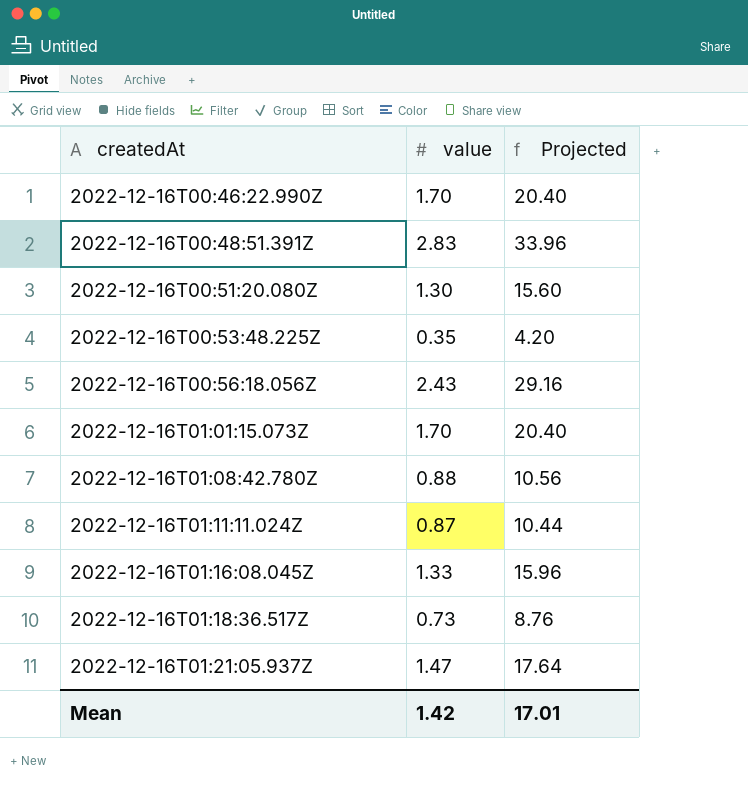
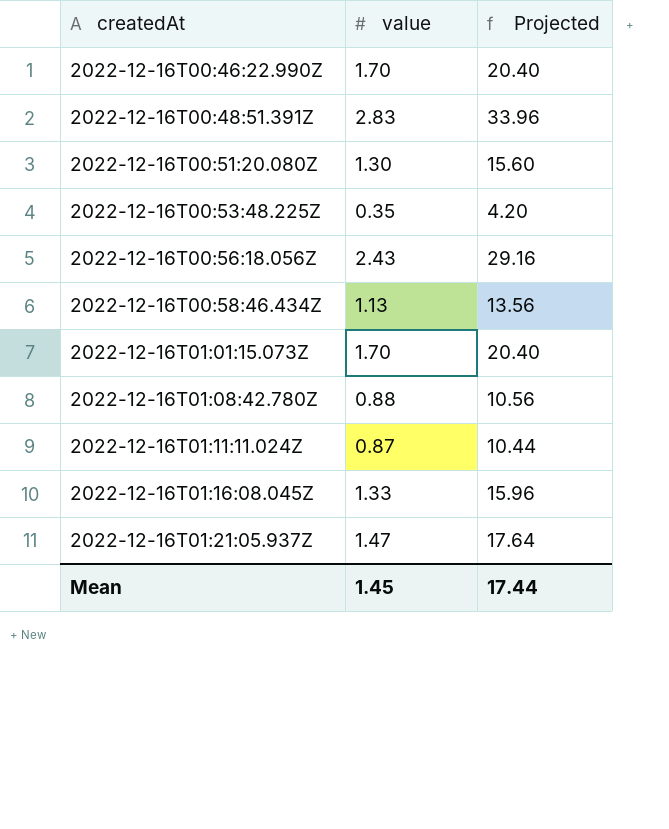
row 2022-12-16T01:18:36.517Z: 0.73 | 8.76 -> none
row 2022-12-16T00:58:46.434Z: none -> 1.13 | 13.56
Mean | value: 1.42 -> 1.45
Mean | Projected: 17.01 -> 17.44

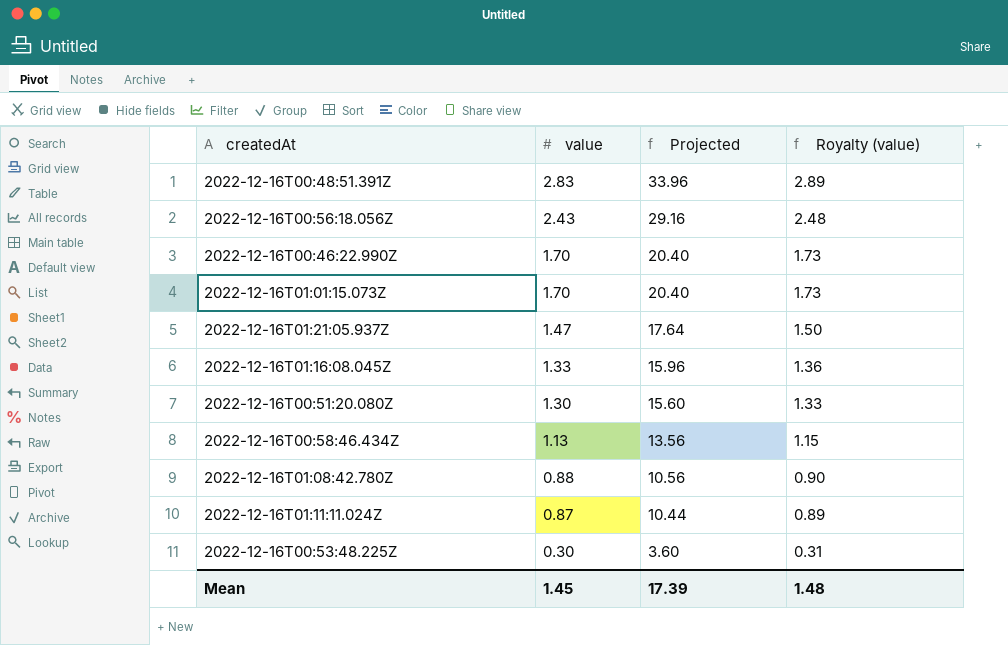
row order: createdAt ascending -> value descending
column Royalty (value) | formula: none -> [value] * 1.02
2022-12-16T00:53:48.225Z | value: 0.35 -> 0.30
2022-12-16T00:53:48.225Z | Projected: 4.20 -> 3.60
Mean | Projected: 17.44 -> 17.39

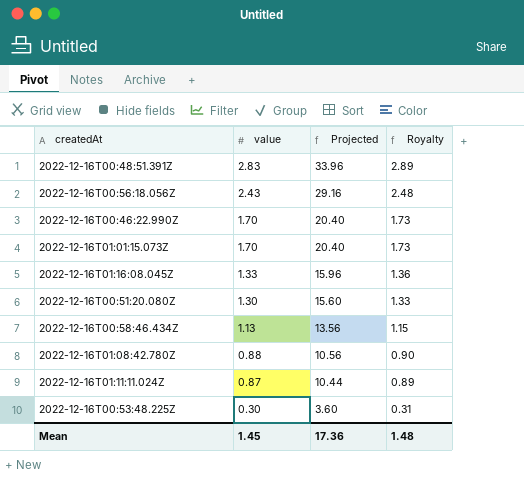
column name: Royalty (value) -> Royalty
row 2022-12-16T01:21:05.937Z: 1.47 | 17.64 | 1.50 -> none
Mean | Projected: 17.39 -> 17.36

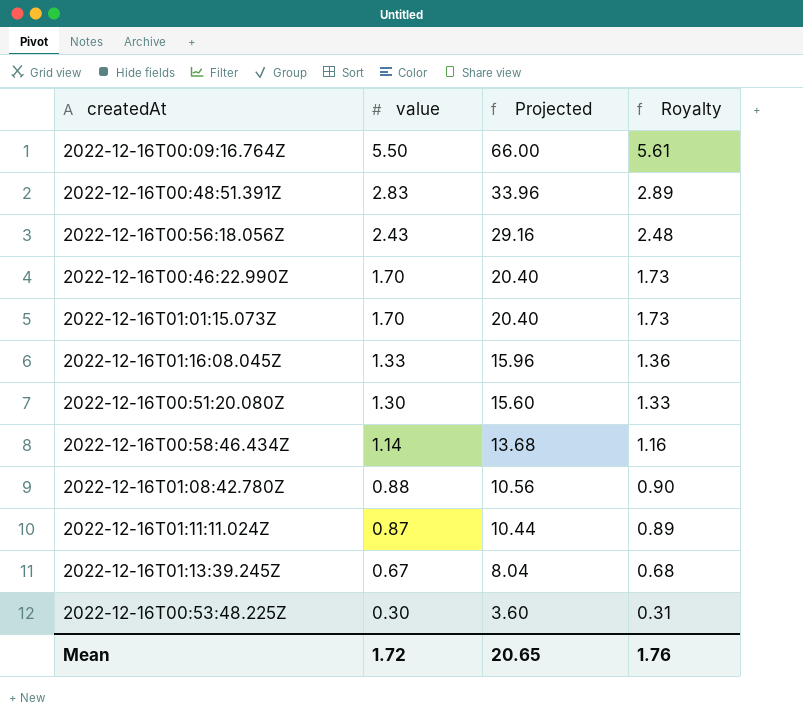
row 2022-12-16T00:09:16.764Z: none -> 5.50 | 66.00 | 5.61
2022-12-16T00:58:46.434Z | value: 1.13 -> 1.14
2022-12-16T00:58:46.434Z | Projected: 13.56 -> 13.68
2022-12-16T00:58:46.434Z | Royalty: 1.15 -> 1.16
row 2022-12-16T01:13:39.245Z: none -> 0.67 | 8.04 | 0.68
Mean | value: 1.45 -> 1.72
Mean | Projected: 17.36 -> 20.65
Mean | Royalty: 1.48 -> 1.76

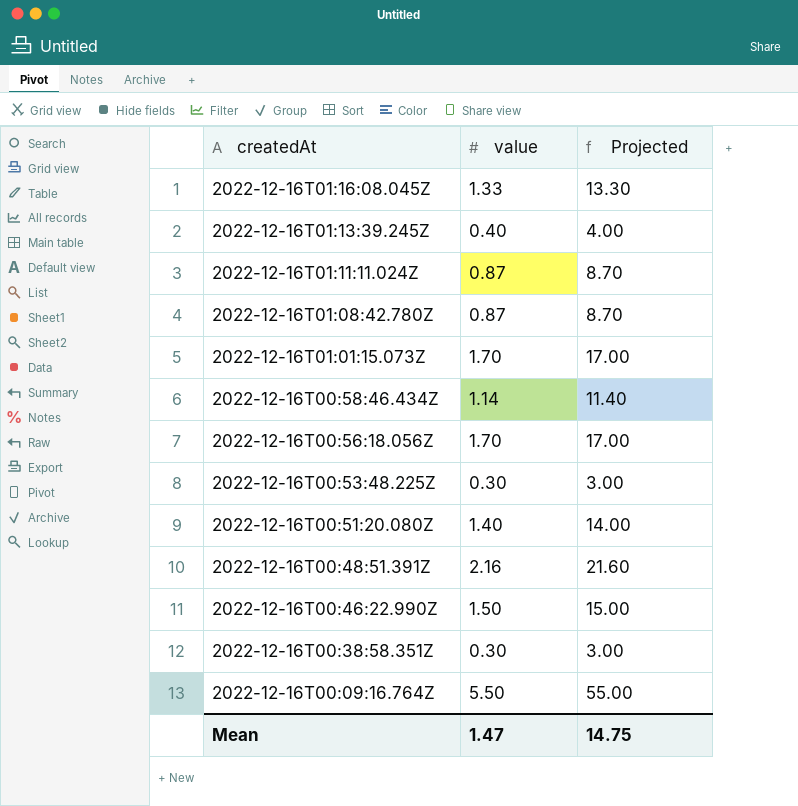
row order: value descending -> createdAt descending
column Royalty | formula: [value] * 1.02 -> none
column Projected | formula: [value] * 12 -> [value] * 10
2022-12-16T01:13:39.245Z | value: 0.67 -> 0.40
2022-12-16T01:08:42.780Z | value: 0.88 -> 0.87
2022-12-16T00:56:18.056Z | value: 2.43 -> 1.70
2022-12-16T00:51:20.080Z | value: 1.30 -> 1.40
2022-12-16T00:48:51.391Z | value: 2.83 -> 2.16
2022-12-16T00:46:22.990Z | value: 1.70 -> 1.50
row 2022-12-16T00:38:58.351Z: none -> 0.30 | 3.00
Mean | value: 1.72 -> 1.47
Mean | Projected: 20.65 -> 14.75

